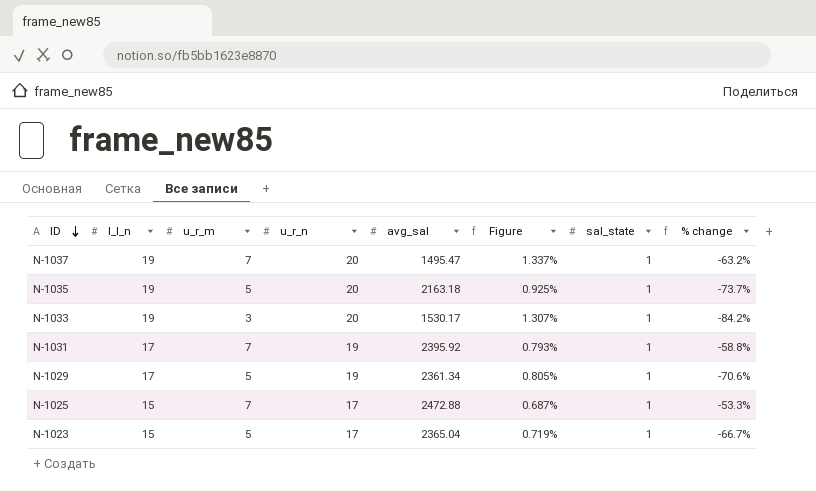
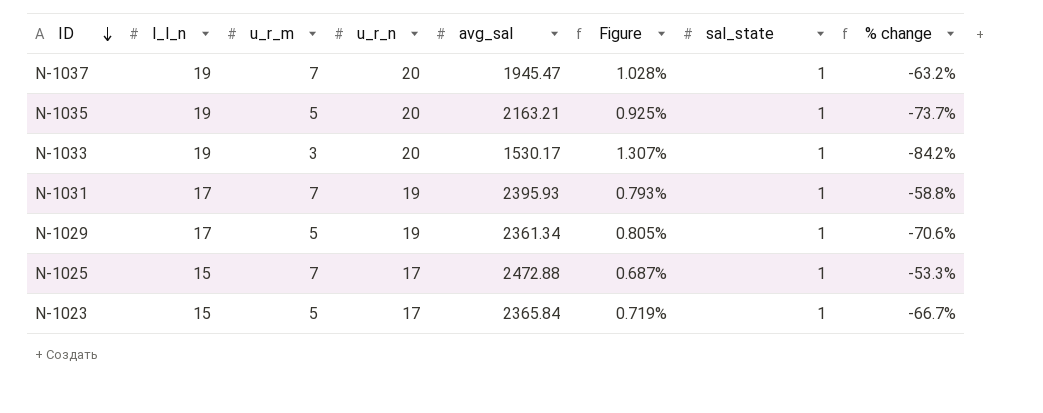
N-1037 | avg_sal: 1495.47 -> 1945.47
N-1037 | Figure: 1.337% -> 1.028%
N-1035 | avg_sal: 2163.18 -> 2163.21
N-1031 | avg_sal: 2395.92 -> 2395.93
N-1023 | avg_sal: 2365.04 -> 2365.84

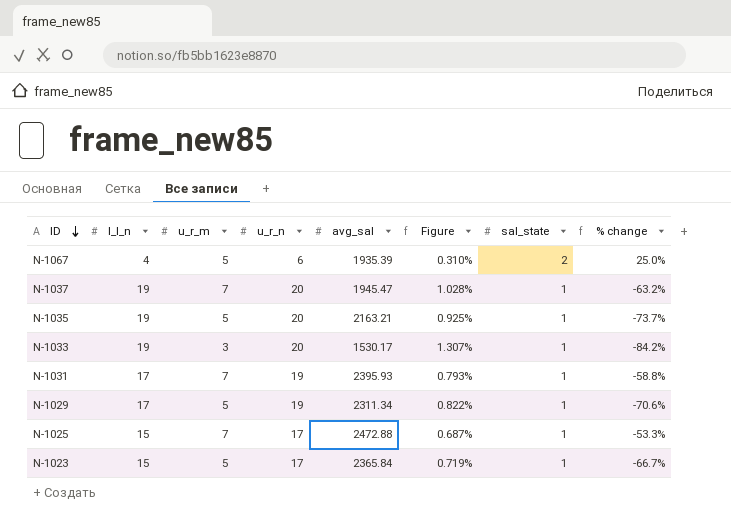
row N-1067: none -> 4 | 5 | 6 | 1935.39 | 0.310% | 2 | 25.0%
N-1029 | avg_sal: 2361.34 -> 2311.34
N-1029 | Figure: 0.805% -> 0.822%

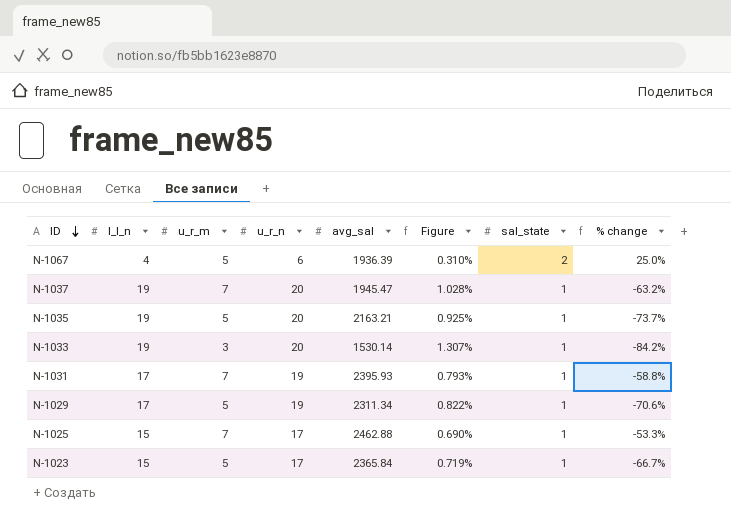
N-1067 | avg_sal: 1935.39 -> 1936.39
N-1033 | avg_sal: 1530.17 -> 1530.14
N-1025 | avg_sal: 2472.88 -> 2462.88
N-1025 | Figure: 0.687% -> 0.690%

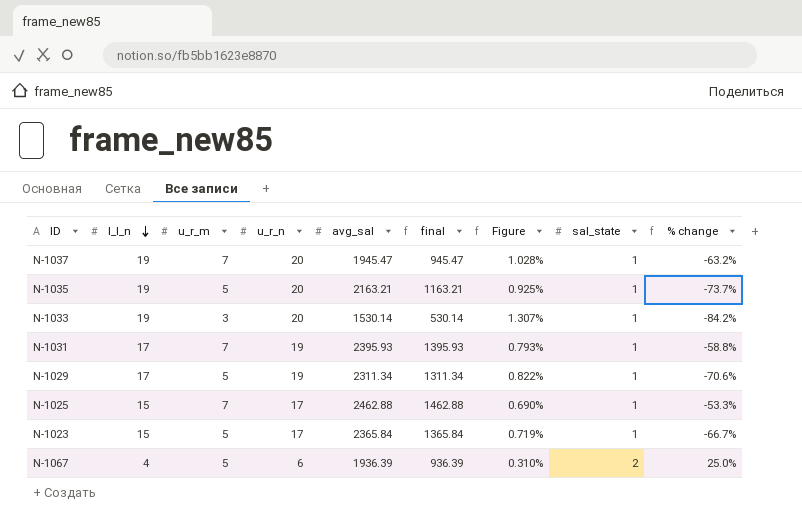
row order: ID descending -> l_l_n descending
column final | formula: none -> [avg_sal] - 1000

